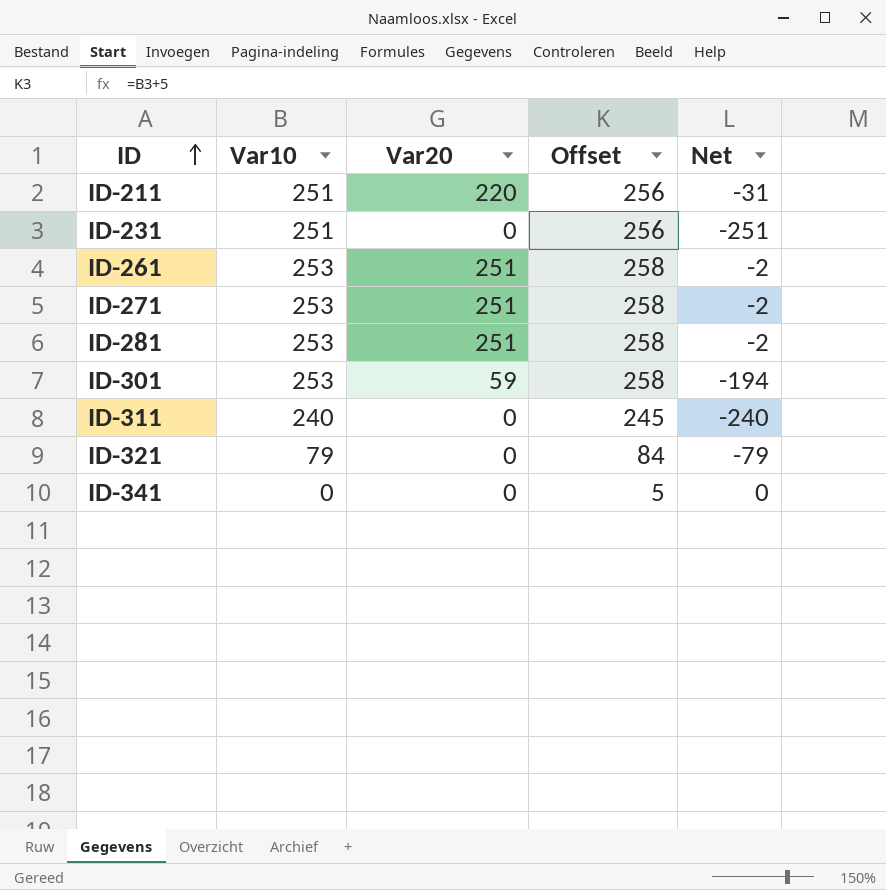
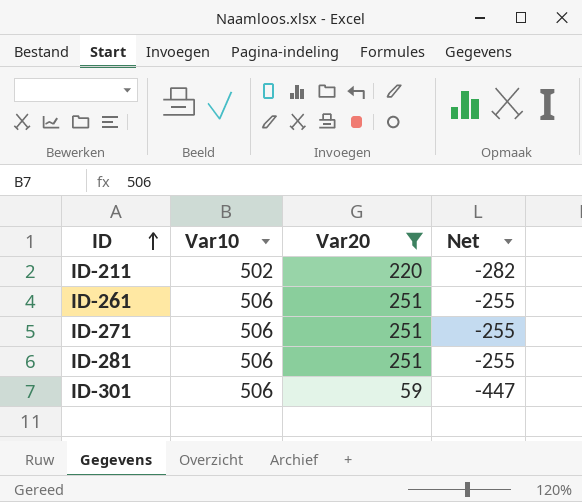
filter: none -> Var20 != 0
column Offset | formula: [Var10] + 5 -> none
ID-211 | Var10: 251 -> 502
ID-211 | Net: -31 -> -282
ID-261 | Var10: 253 -> 506
ID-261 | Net: -2 -> -255
ID-271 | Var10: 253 -> 506
ID-271 | Net: -2 -> -255
ID-281 | Var10: 253 -> 506
ID-281 | Net: -2 -> -255
ID-301 | Var10: 253 -> 506
ID-301 | Net: -194 -> -447

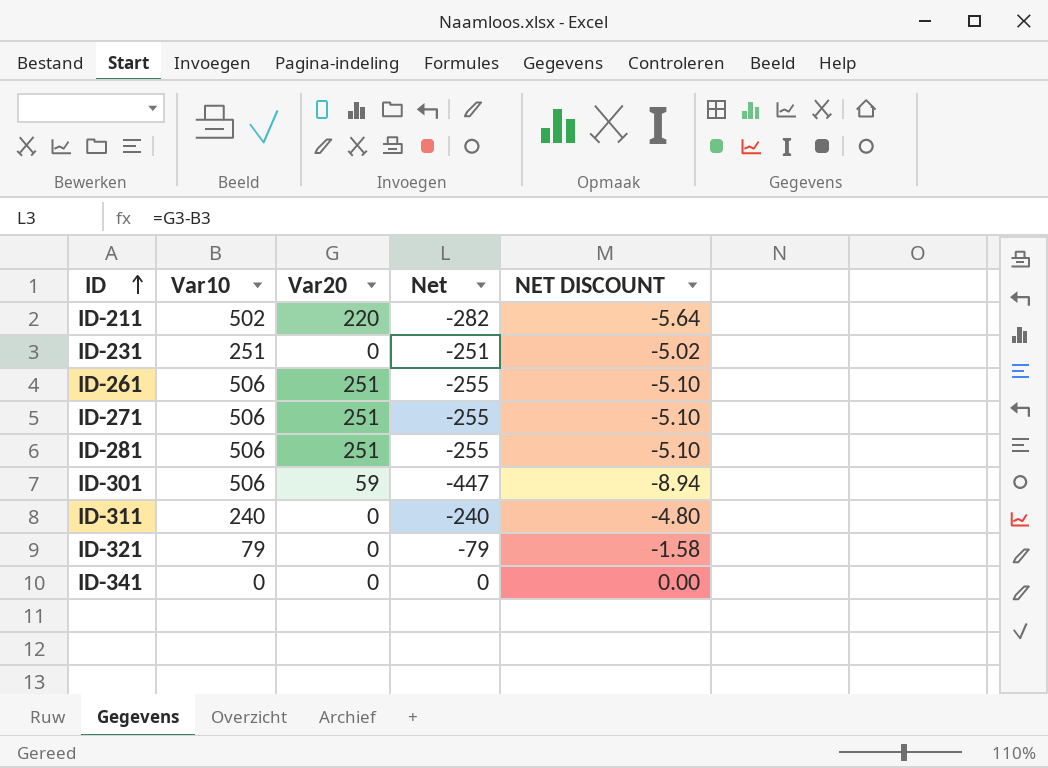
filter: Var20 != 0 -> none
column NET DISCOUNT | formula: none -> [Net] * 0.02

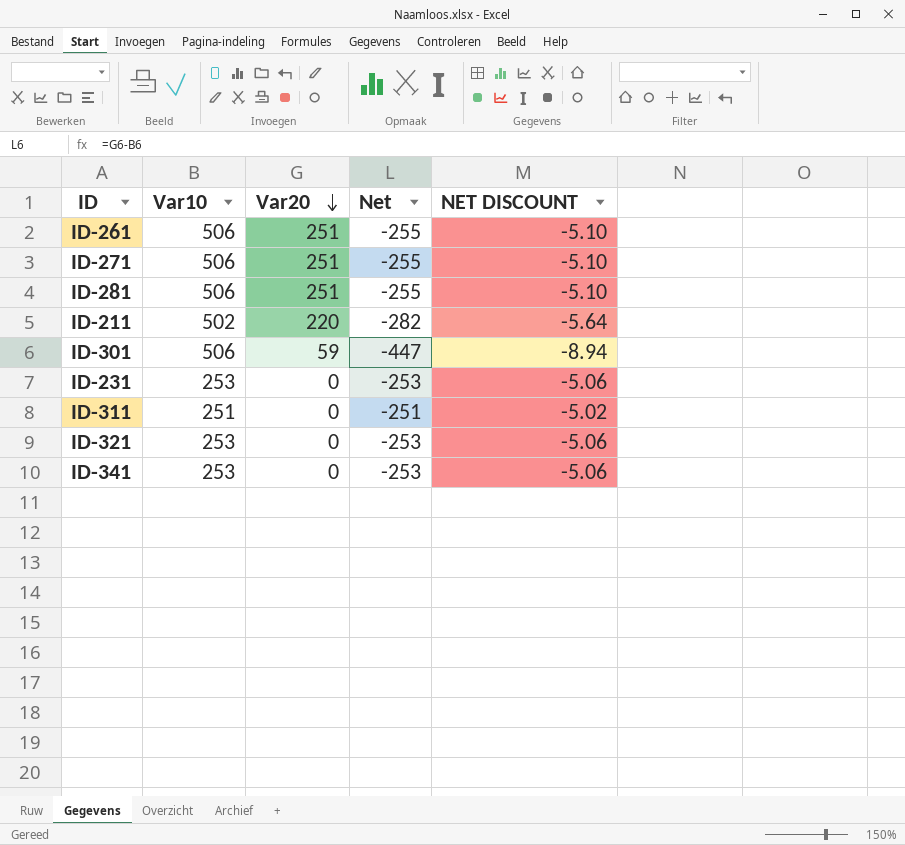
row order: ID ascending -> Var20 descending
ID-231 | Var10: 251 -> 253
ID-231 | Net: -251 -> -253
ID-231 | NET DISCOUNT: -5.02 -> -5.06
ID-311 | Var10: 240 -> 251
ID-311 | Net: -240 -> -251
ID-311 | NET DISCOUNT: -4.80 -> -5.02
ID-321 | Var10: 79 -> 253
ID-321 | Net: -79 -> -253
ID-321 | NET DISCOUNT: -1.58 -> -5.06
ID-341 | Var10: 0 -> 253
ID-341 | Net: 0 -> -253
ID-341 | NET DISCOUNT: 0.00 -> -5.06

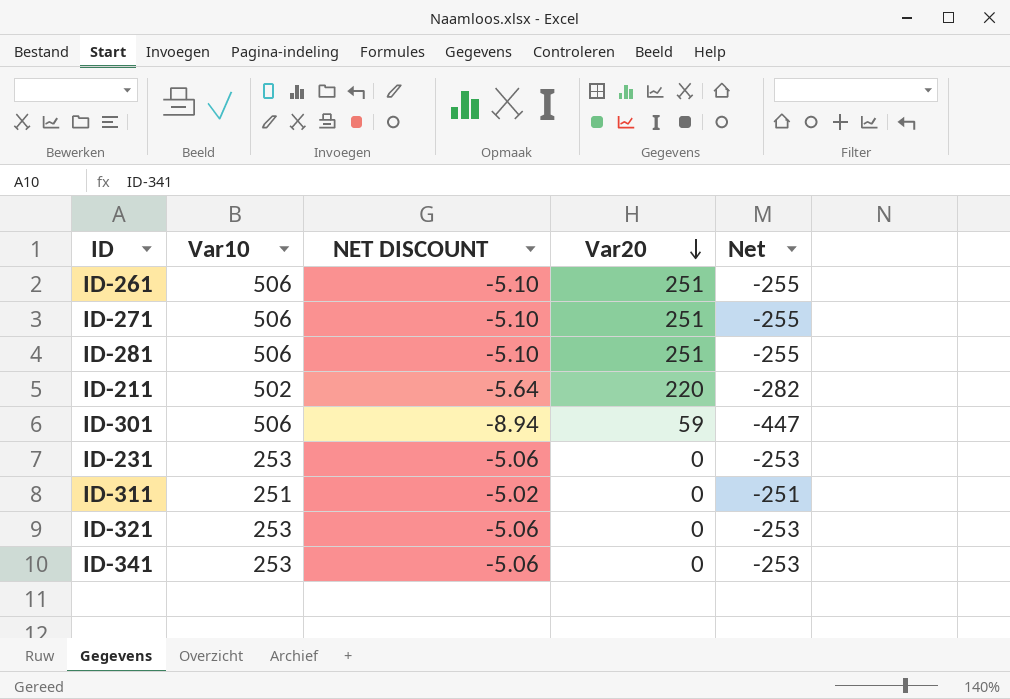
column NET DISCOUNT | position: 5 -> 3

